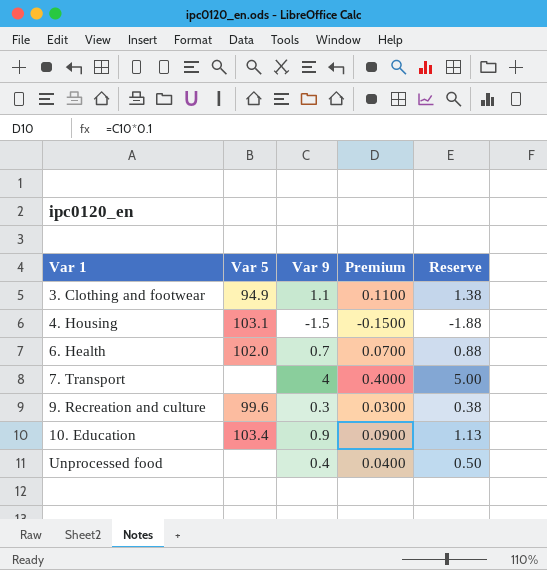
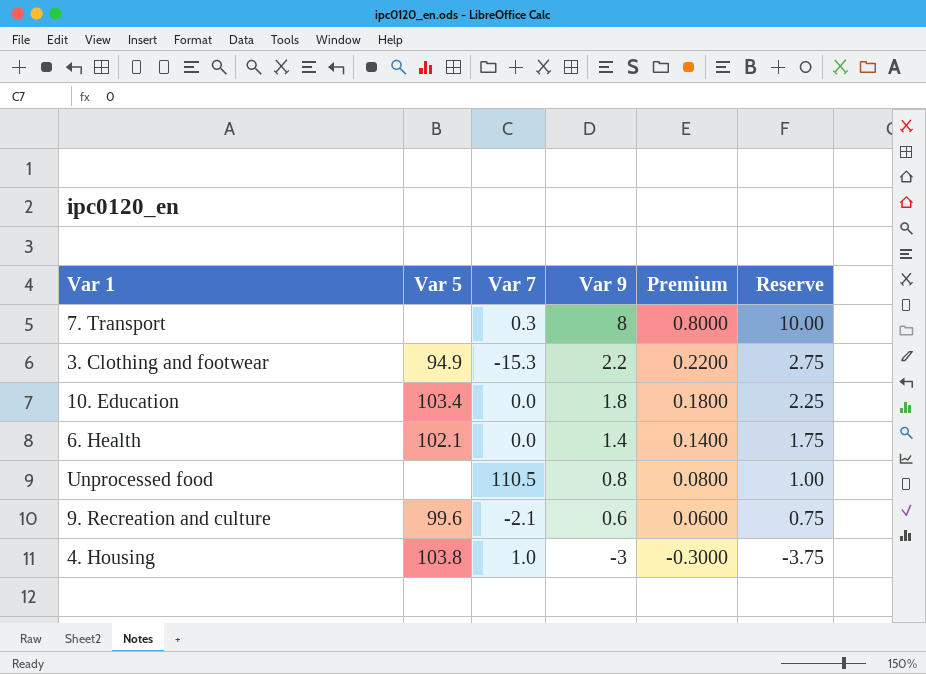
row order: Var 1 ascending -> Var 9 descending
column Var 7 | position: none -> 3
7. Transport | Var 9: 4 -> 8
7. Transport | Premium: 0.4000 -> 0.8000
7. Transport | Reserve: 5.00 -> 10.00
3. Clothing and footwear | Var 9: 1.1 -> 2.2
3. Clothing and footwear | Premium: 0.1100 -> 0.2200
3. Clothing and footwear | Reserve: 1.38 -> 2.75
10. Education | Var 9: 0.9 -> 1.8
10. Education | Premium: 0.0900 -> 0.1800
10. Education | Reserve: 1.13 -> 2.25
6. Health | Var 5: 102.0 -> 102.1
6. Health | Var 9: 0.7 -> 1.4
6. Health | Premium: 0.0700 -> 0.1400
6. Health | Reserve: 0.88 -> 1.75
Unprocessed food | Var 9: 0.4 -> 0.8
Unprocessed food | Premium: 0.0400 -> 0.0800
Unprocessed food | Reserve: 0.50 -> 1.00
9. Recreation and culture | Var 9: 0.3 -> 0.6
9. Recreation and culture | Premium: 0.0300 -> 0.0600
9. Recreation and culture | Reserve: 0.38 -> 0.75
4. Housing | Var 5: 103.1 -> 103.8
4. Housing | Var 9: -1.5 -> -3
4. Housing | Premium: -0.1500 -> -0.3000
4. Housing | Reserve: -1.88 -> -3.75

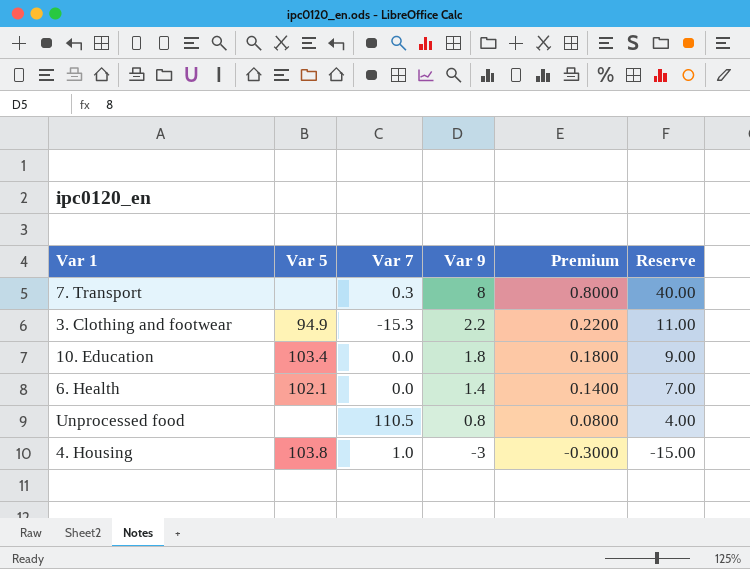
column Reserve | formula: [Var 9] * 1.25 -> [Var 9] * 5
row 9. Recreation and culture: 99.6 | -2.1 | 0.6 | 0.0600 | 0.75 -> none

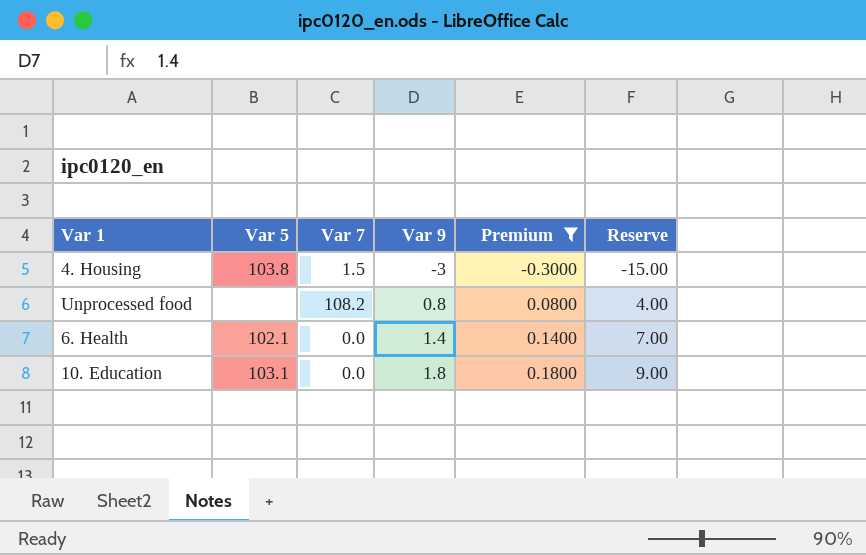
filter: none -> Premium <= 0.1800
row order: Var 9 descending -> Var 9 ascending
4. Housing | Var 7: 1.0 -> 1.5
Unprocessed food | Var 7: 110.5 -> 108.2
10. Education | Var 5: 103.4 -> 103.1

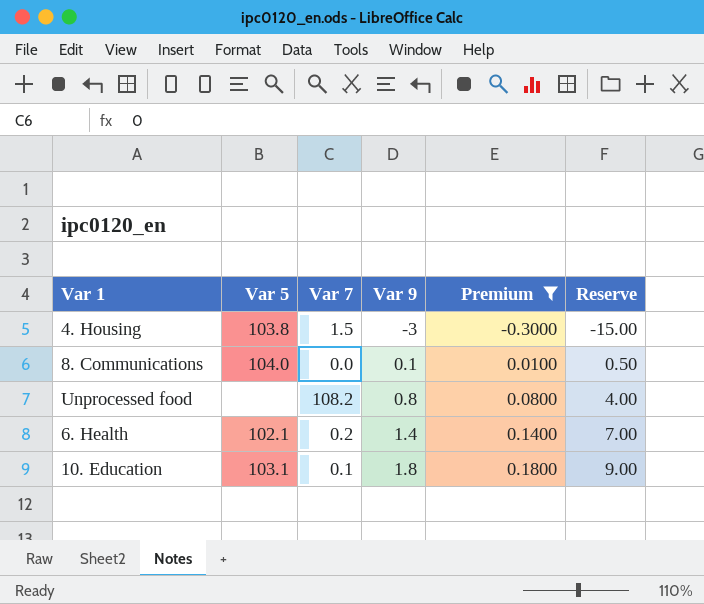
row 8. Communications: none -> 104.0 | 0.0 | 0.1 | 0.0100 | 0.50
6. Health | Var 7: 0.0 -> 0.2
10. Education | Var 7: 0.0 -> 0.1

